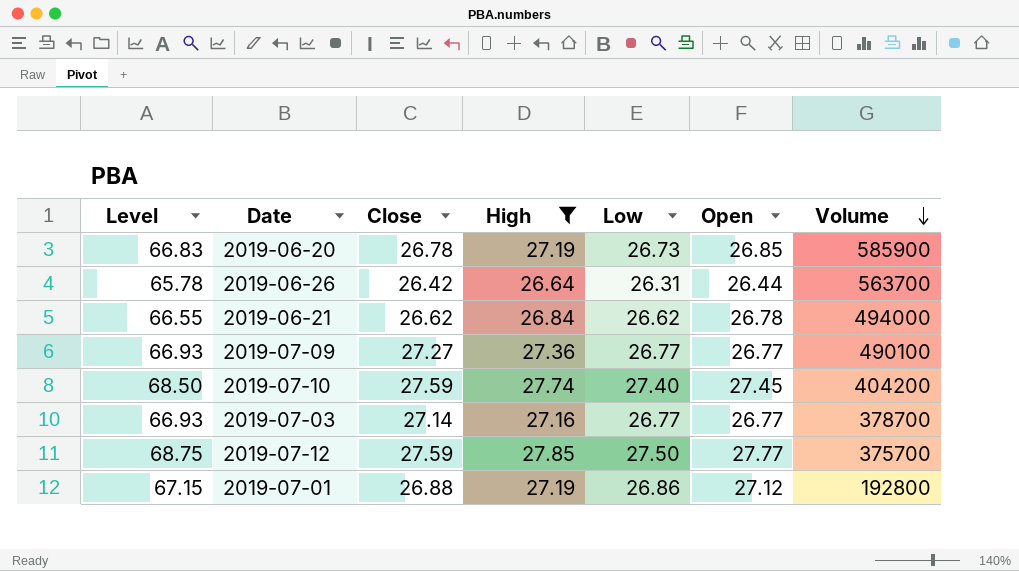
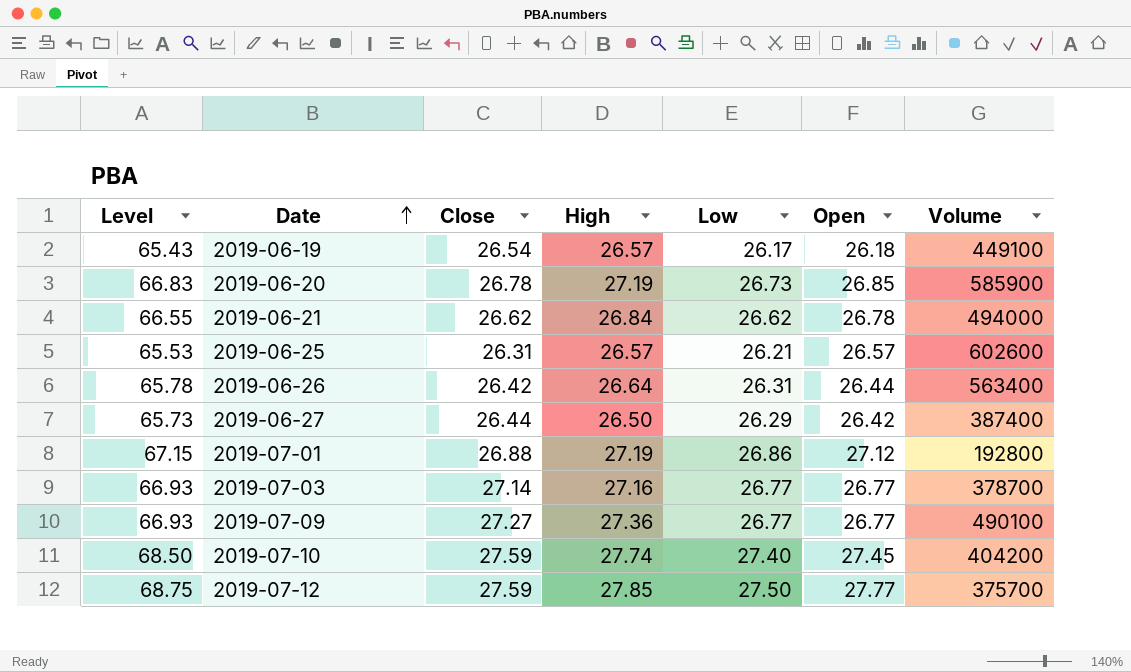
filter: High >= 26.64 -> none
row order: Volume descending -> Date ascending
2019-06-26 | Volume: 563700 -> 563400

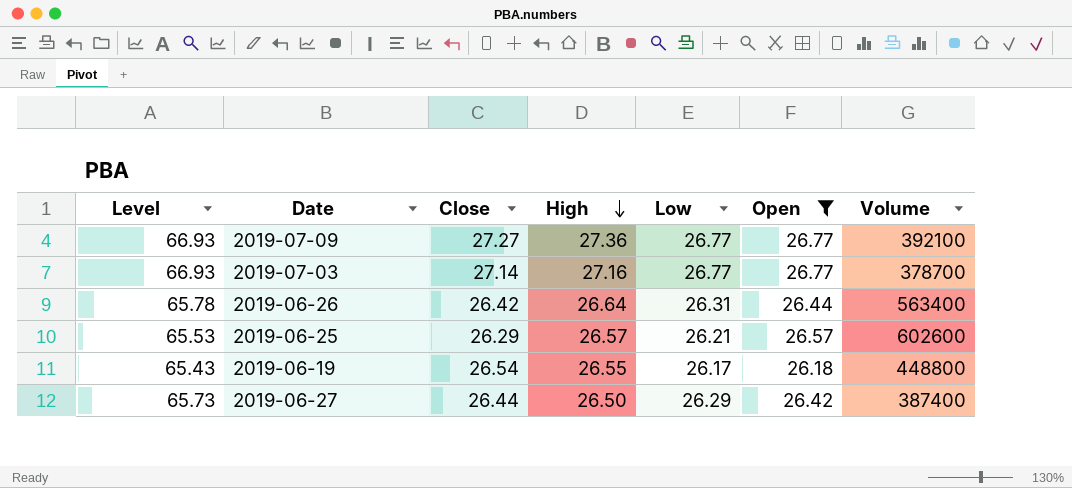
filter: none -> Open <= 26.77
row order: Date ascending -> High descending
2019-07-09 | Volume: 490100 -> 392100
2019-06-25 | Close: 26.31 -> 26.29
2019-06-19 | High: 26.57 -> 26.55
2019-06-19 | Volume: 449100 -> 448800

